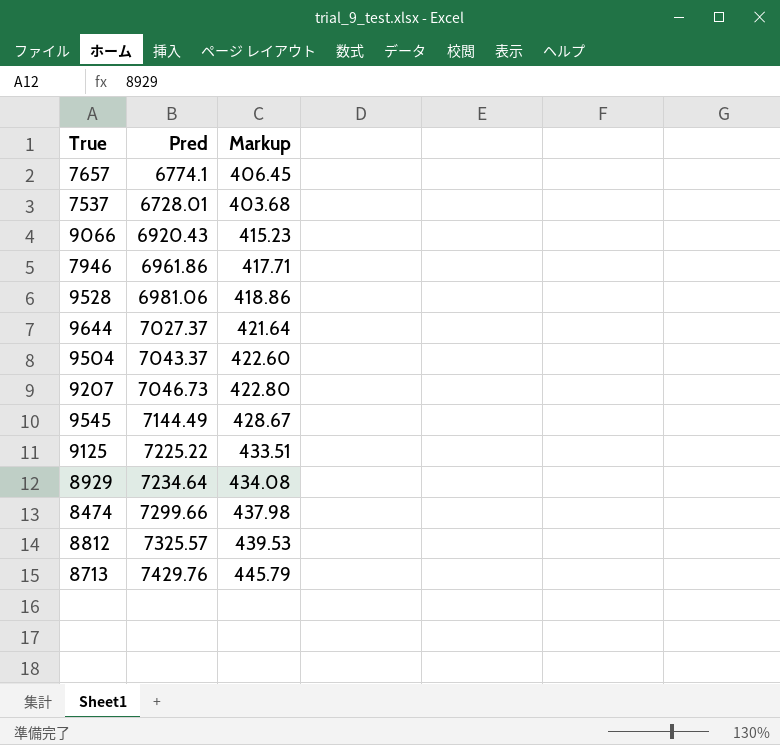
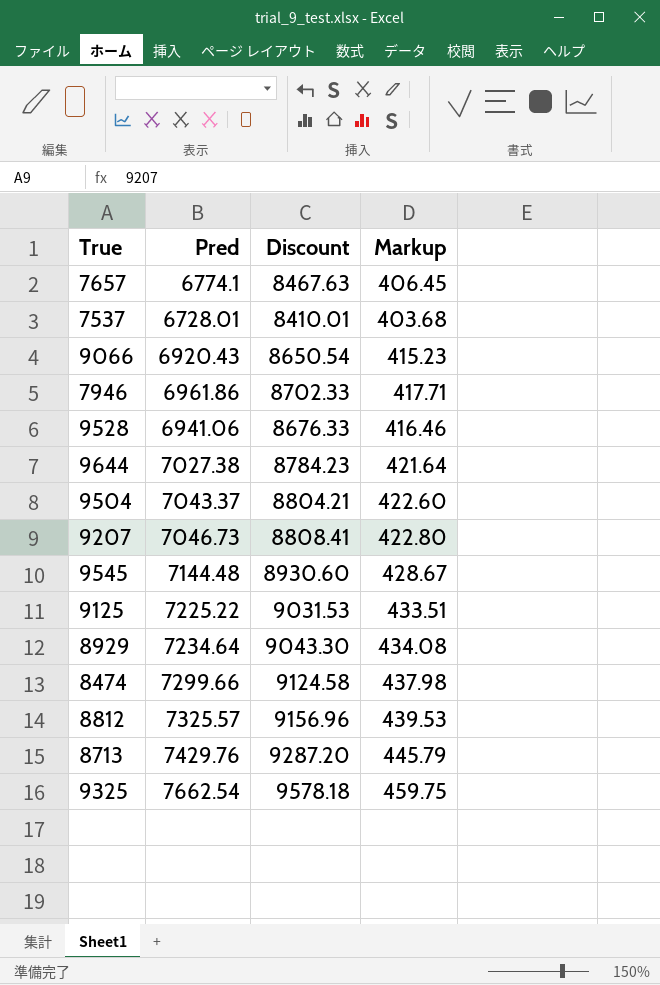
column Discount | formula: none -> [Pred] * 1.25
9528 | Pred: 6981.06 -> 6941.06
9528 | Markup: 418.86 -> 416.46
9644 | Pred: 7027.37 -> 7027.38
9545 | Pred: 7144.49 -> 7144.48
row 9325: none -> 7662.54 | 9578.18 | 459.75

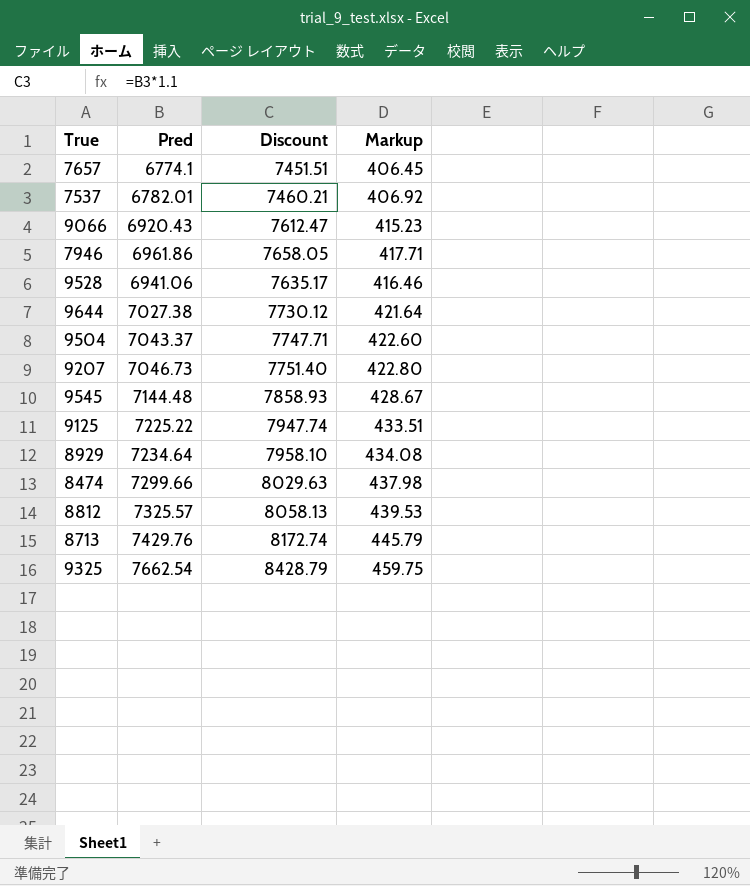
column Discount | formula: [Pred] * 1.25 -> [Pred] * 1.1
7537 | Pred: 6728.01 -> 6782.01
7537 | Markup: 403.68 -> 406.92

